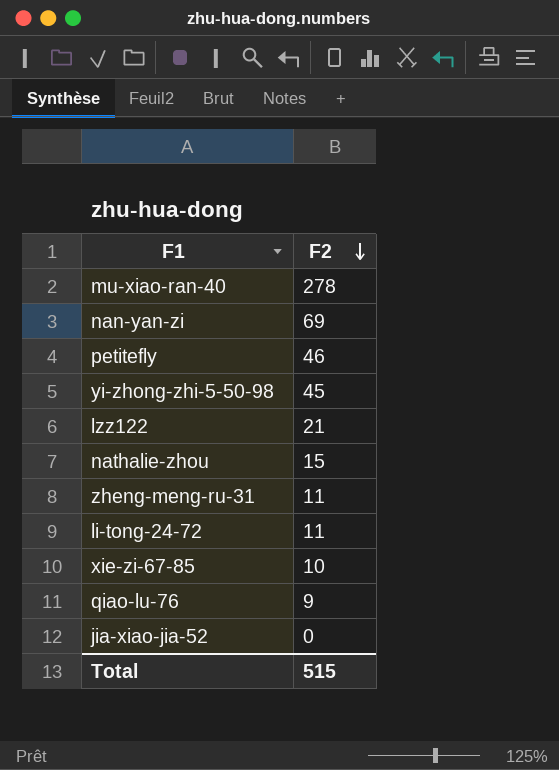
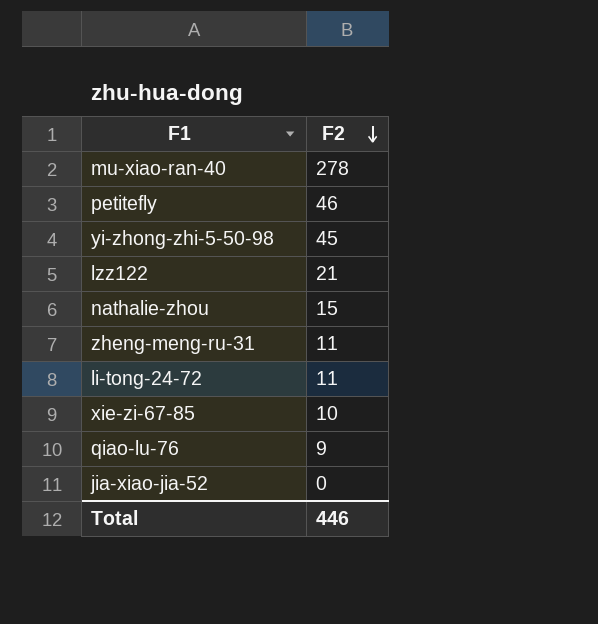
row nan-yan-zi: 69 -> none
Total | F2: 515 -> 446

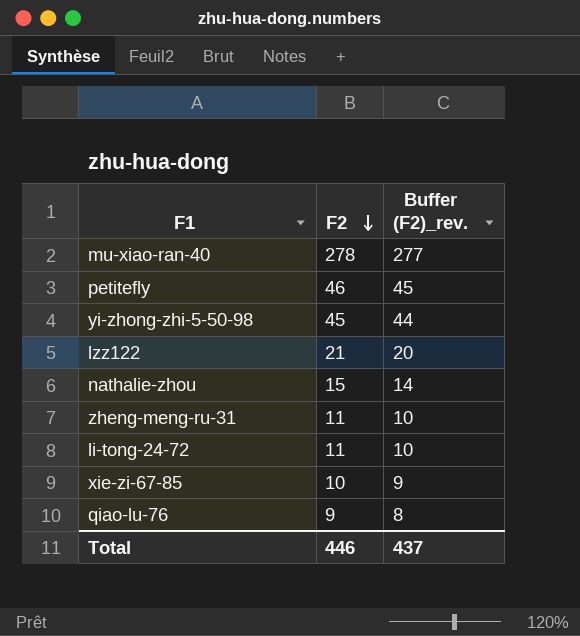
column Buffer (F2)_rev. | formula: none -> [F2] - 1
row jia-xiao-jia-52: 0 -> none

